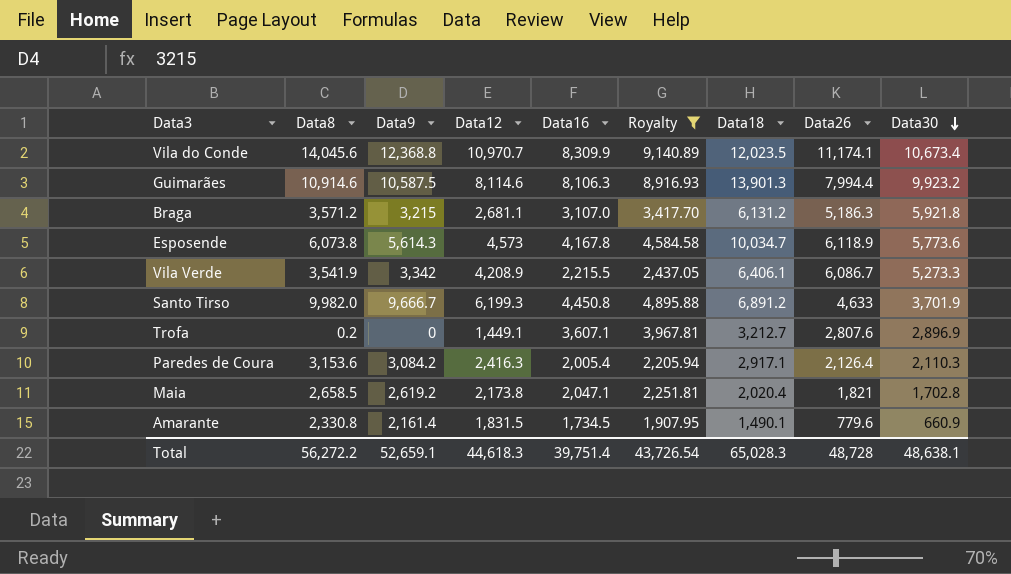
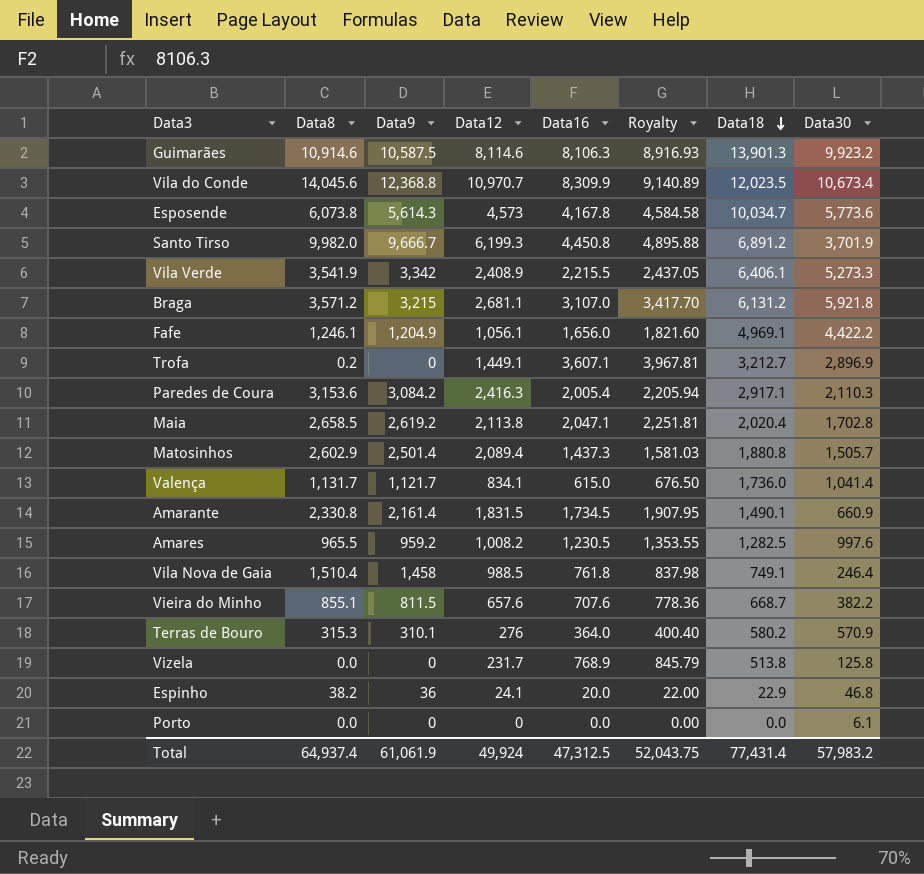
filter: Royalty >= 1,907.95 -> none
row order: Data30 descending -> Data18 descending
column Data26 | position: 8 -> none
Vila Verde | Data12: 4,208.9 -> 2,408.9
Maia | Data12: 2,173.8 -> 2,113.8
Total | Data8: 56,272.2 -> 64,937.4
Total | Data9: 52,659.1 -> 61,061.9
Total | Data12: 44,618.3 -> 49,924
Total | Data16: 39,751.4 -> 47,312.5
Total | Royalty: 43,726.54 -> 52,043.75
Total | Data18: 65,028.3 -> 77,431.4
Total | Data30: 48,638.1 -> 57,983.2

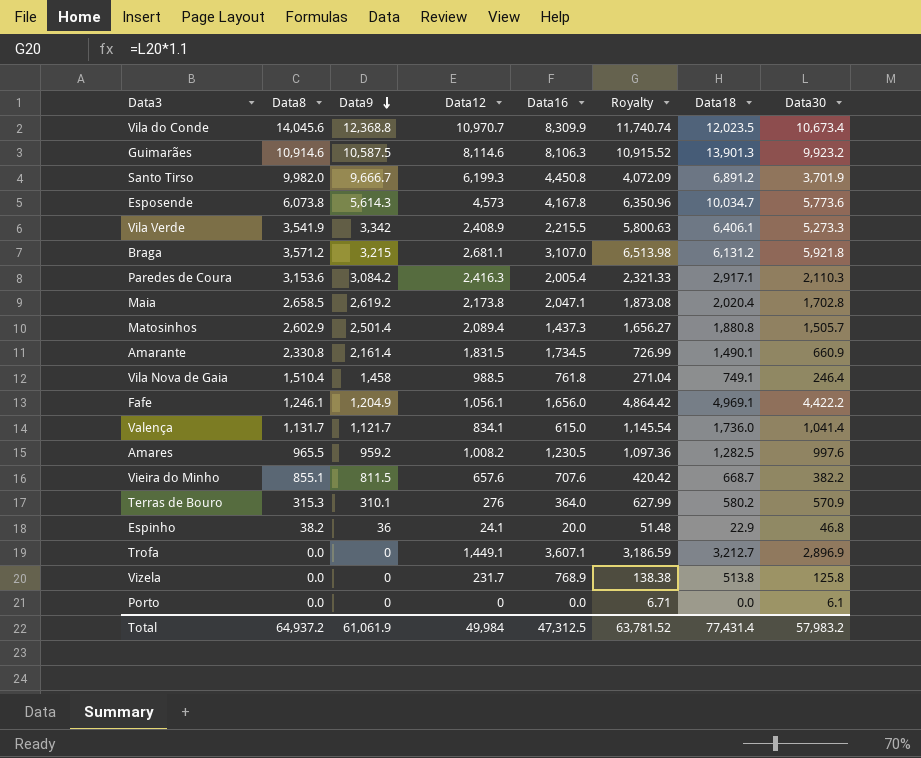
row order: Data18 descending -> Data9 descending
column Royalty | formula: [Data16] * 1.1 -> [Data30] * 1.1
Maia | Data12: 2,113.8 -> 2,173.8
Trofa | Data8: 0.2 -> 0.0
Total | Data8: 64,937.4 -> 64,937.2
Total | Data12: 49,924 -> 49,984
Total | Royalty: 52,043.75 -> 63,781.52

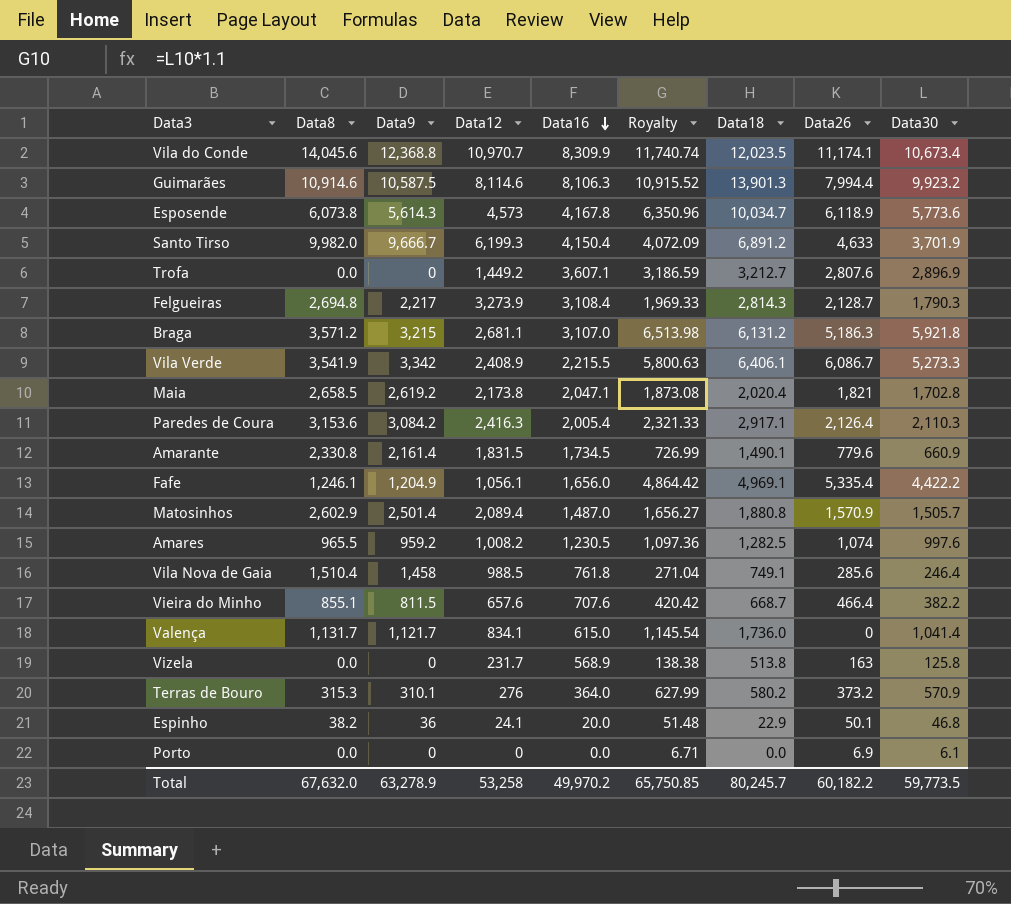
row order: Data9 descending -> Data16 descending
column Data26 | position: none -> 8
Santo Tirso | Data16: 4,450.8 -> 4,150.4
Trofa | Data12: 1,449.1 -> 1,449.2
row Felgueiras: none -> 2,694.8 | 2,217 | 3,273.9 | 3,108.4 | 1,969.33 | 2,814.3 | 2,128.7 | 1,790.3
Matosinhos | Data16: 1,437.3 -> 1,487.0
Vizela | Data16: 768.9 -> 568.9
Total | Data8: 64,937.2 -> 67,632.0
Total | Data9: 61,061.9 -> 63,278.9
Total | Data12: 49,984 -> 53,258
Total | Data16: 47,312.5 -> 49,970.2
Total | Royalty: 63,781.52 -> 65,750.85
Total | Data18: 77,431.4 -> 80,245.7
Total | Data30: 57,983.2 -> 59,773.5

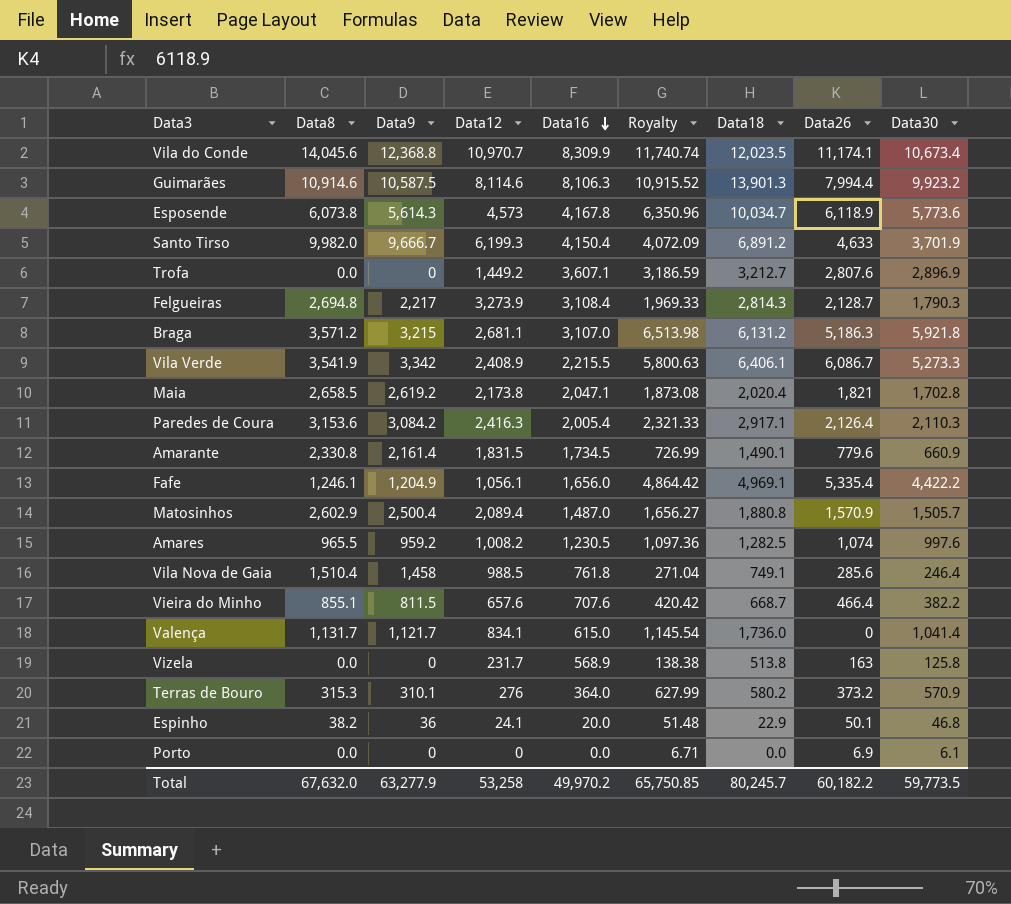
Matosinhos | Data9: 2,501.4 -> 2,500.4
Total | Data9: 63,278.9 -> 63,277.9

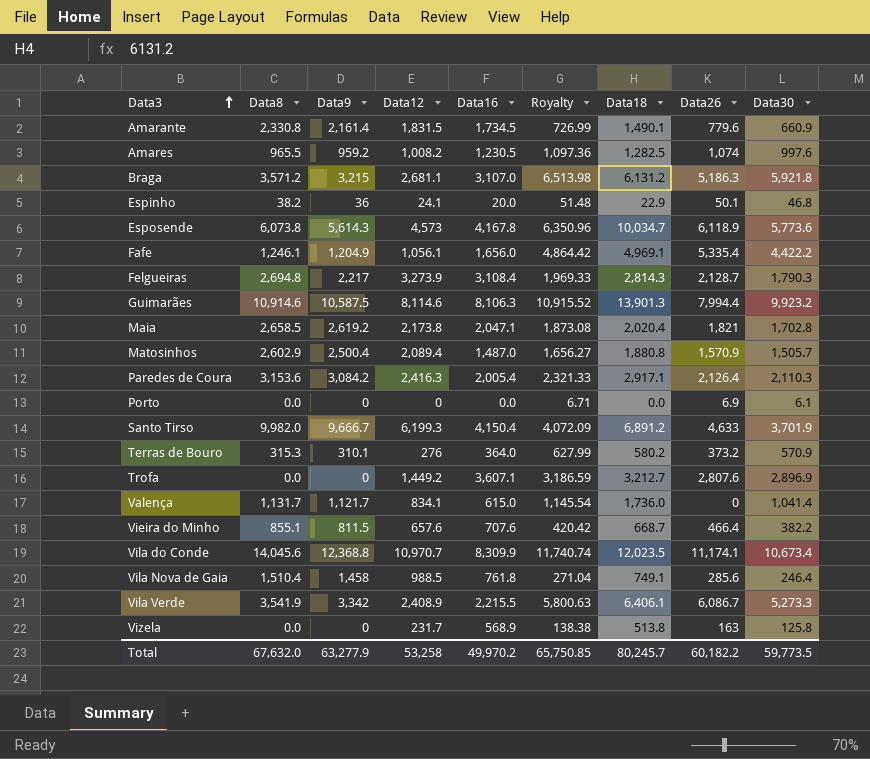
row order: Data16 descending -> Data3 ascending

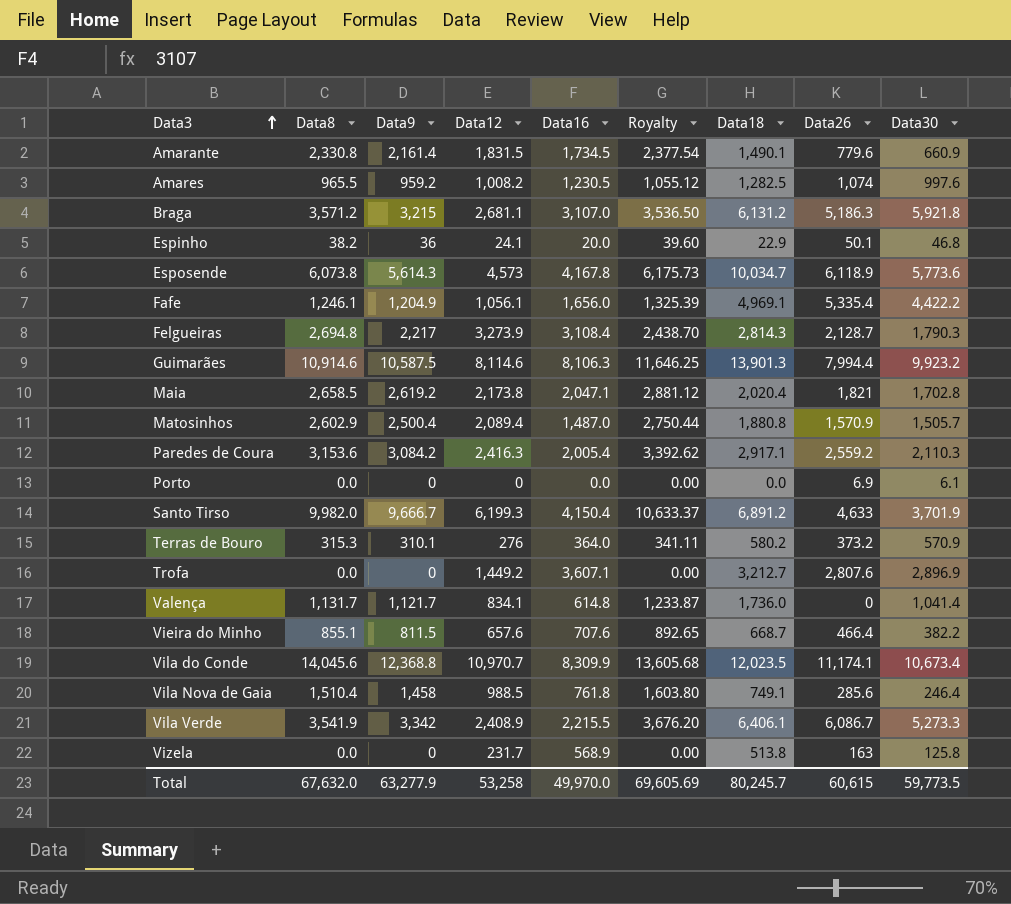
column Royalty | formula: [Data30] * 1.1 -> [Data9] * 1.1
Paredes de Coura | Data26: 2,126.4 -> 2,559.2
Valença | Data16: 615.0 -> 614.8
Total | Data16: 49,970.2 -> 49,970.0
Total | Royalty: 65,750.85 -> 69,605.69
Total | Data26: 60,182.2 -> 60,615

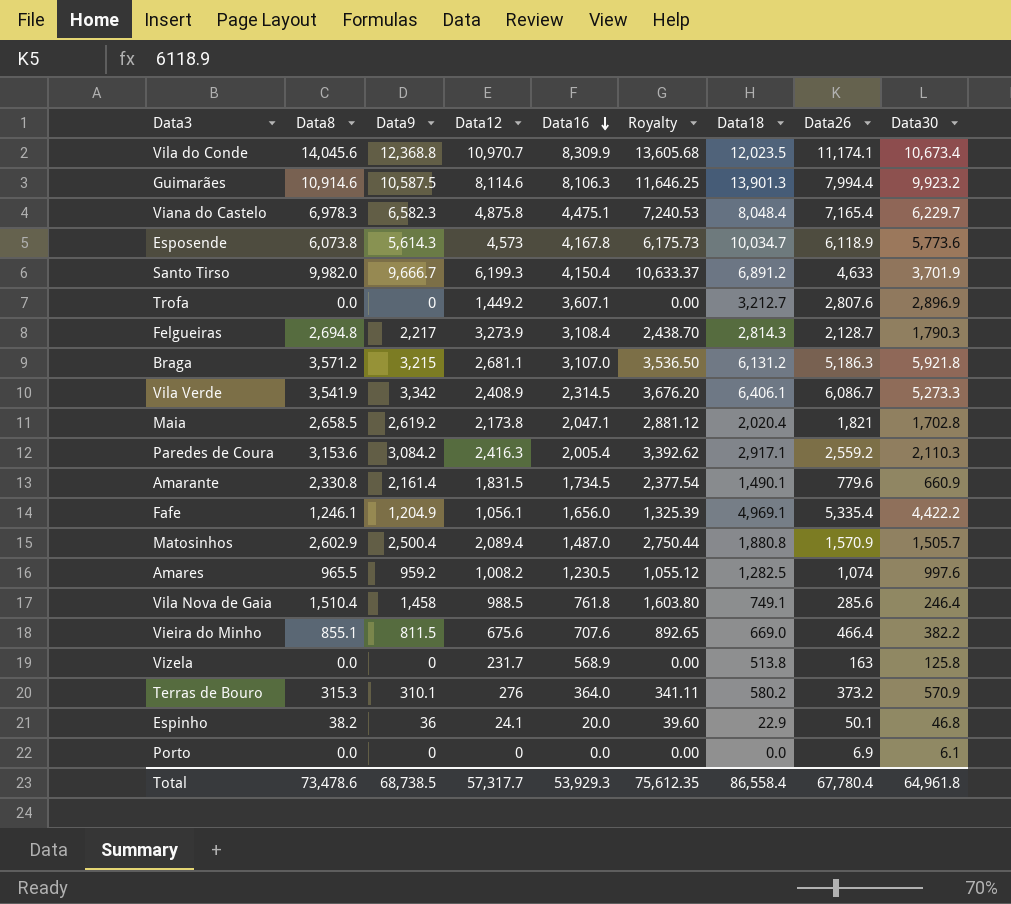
row order: Data3 ascending -> Data16 descending
row Valença: 1,131.7 | 1,121.7 | 834.1 | 614.8 | 1,233.87 | 1,736.0 | 0 | 1,041.4 -> none
row Viana do Castelo: none -> 6,978.3 | 6,582.3 | 4,875.8 | 4,475.1 | 7,240.53 | 8,048.4 | 7,165.4 | 6,229.7
Vila Verde | Data16: 2,215.5 -> 2,314.5
Vieira do Minho | Data12: 657.6 -> 675.6
Vieira do Minho | Data18: 668.7 -> 669.0
Total | Data8: 67,632.0 -> 73,478.6
Total | Data9: 63,277.9 -> 68,738.5
Total | Data12: 53,258 -> 57,317.7
Total | Data16: 49,970.0 -> 53,929.3
Total | Royalty: 69,605.69 -> 75,612.35
Total | Data18: 80,245.7 -> 86,558.4
Total | Data26: 60,615 -> 67,780.4
Total | Data30: 59,773.5 -> 64,961.8

